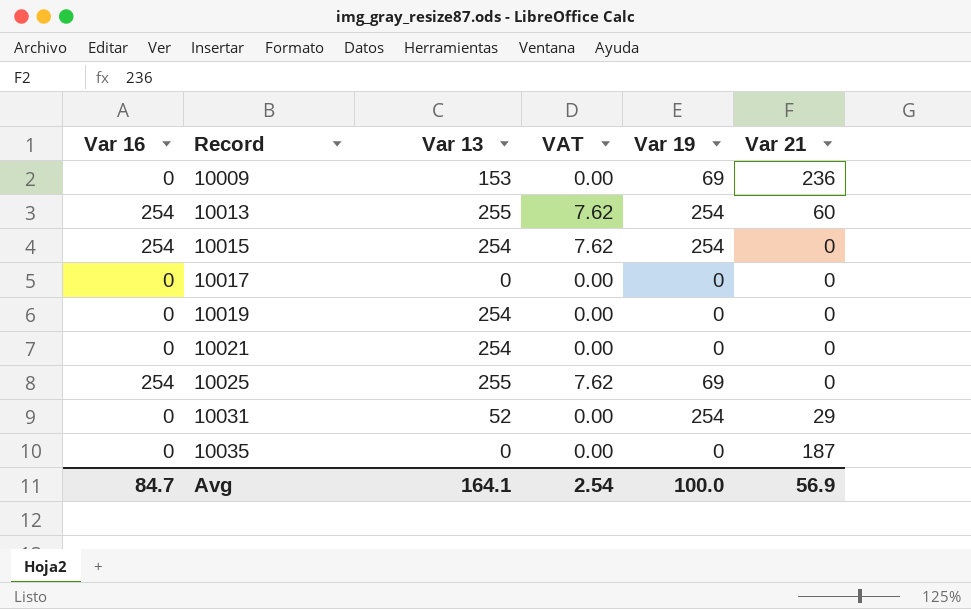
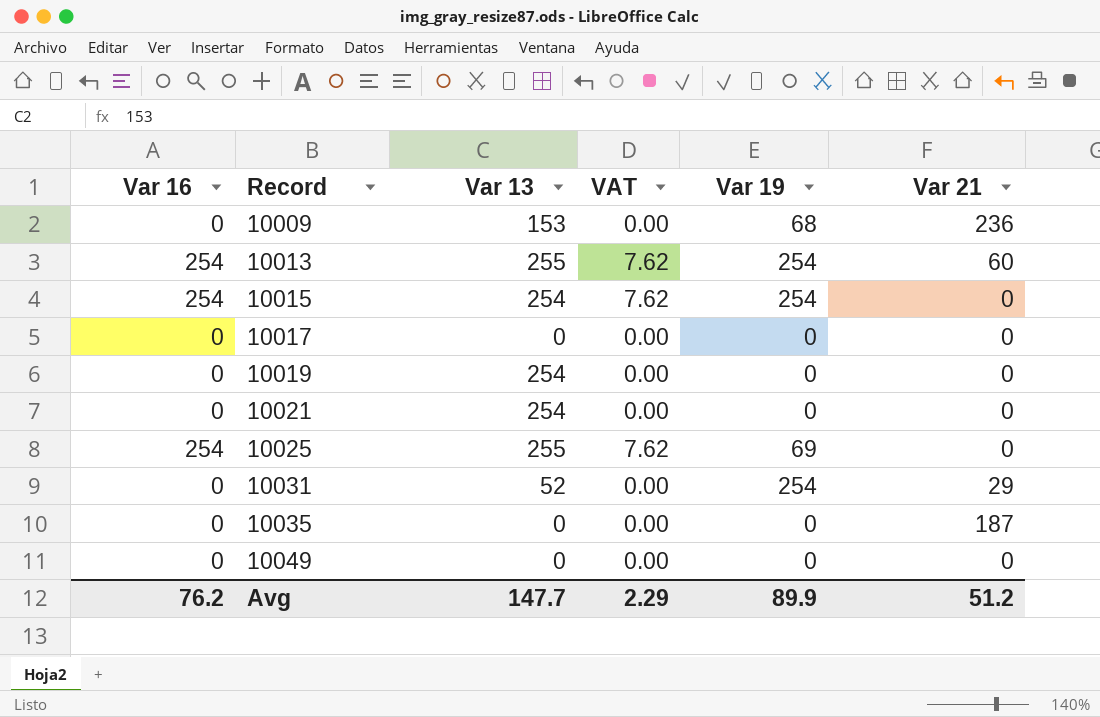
10009 | Var 19: 69 -> 68
row 10049: none -> 0 | 0 | 0.00 | 0 | 0
Avg | Var 16: 84.7 -> 76.2
Avg | Var 13: 164.1 -> 147.7
Avg | VAT: 2.54 -> 2.29
Avg | Var 19: 100.0 -> 89.9
Avg | Var 21: 56.9 -> 51.2

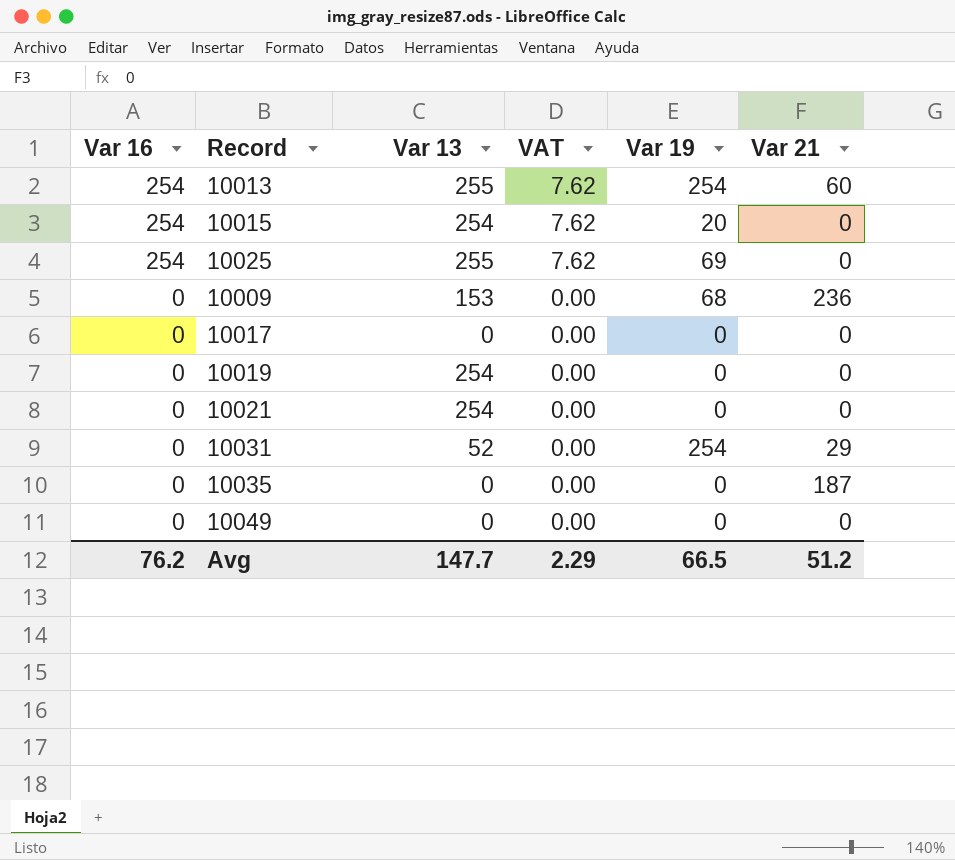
row order: Record ascending -> Var 16 descending
10015 | Var 19: 254 -> 20
Avg | Var 19: 89.9 -> 66.5

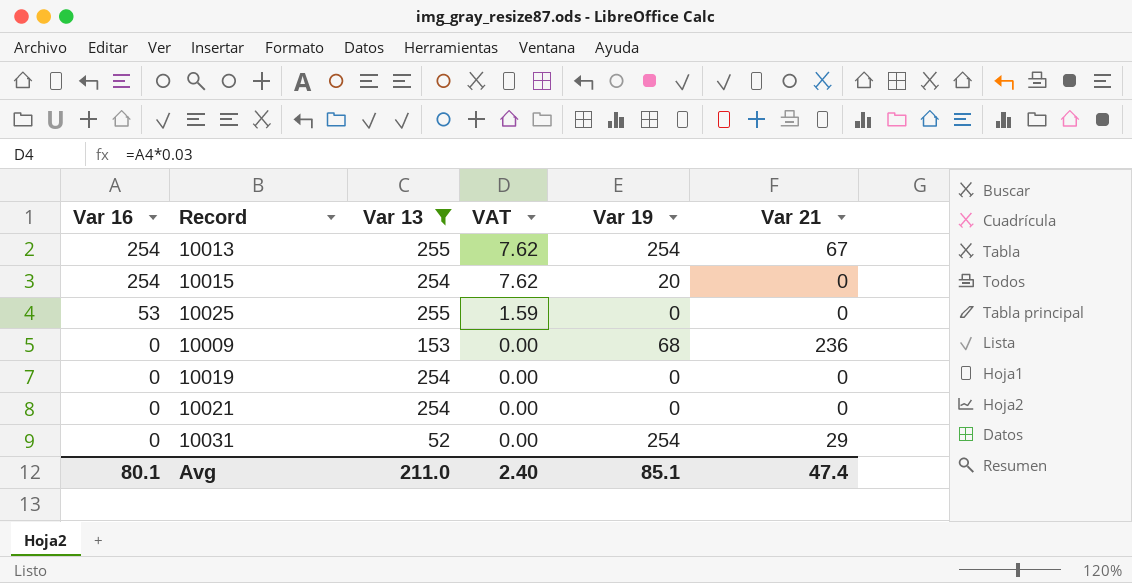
filter: none -> Var 13 != 0
10013 | Var 21: 60 -> 67
10025 | Var 16: 254 -> 53
10025 | VAT: 7.62 -> 1.59
10025 | Var 19: 69 -> 0
Avg | Var 16: 76.2 -> 80.1
Avg | Var 13: 147.7 -> 211.0
Avg | VAT: 2.29 -> 2.40
Avg | Var 19: 66.5 -> 85.1
Avg | Var 21: 51.2 -> 47.4

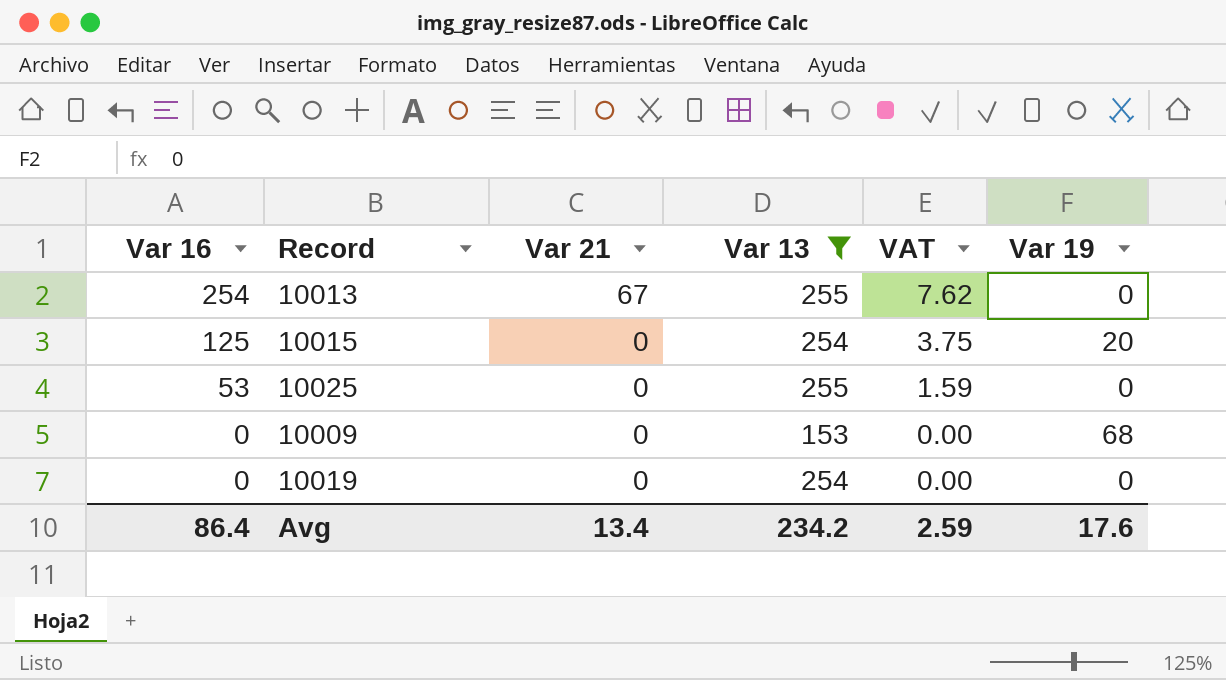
column Var 21 | position: 6 -> 3
row 10021: 0 | 254 | 0.00 | 0 | 0 -> none
row 10031: 0 | 52 | 0.00 | 254 | 29 -> none
10013 | Var 19: 254 -> 0
10015 | Var 16: 254 -> 125
10015 | VAT: 7.62 -> 3.75
10009 | Var 21: 236 -> 0
Avg | Var 16: 80.1 -> 86.4
Avg | Var 21: 47.4 -> 13.4
Avg | Var 13: 211.0 -> 234.2
Avg | VAT: 2.40 -> 2.59
Avg | Var 19: 85.1 -> 17.6

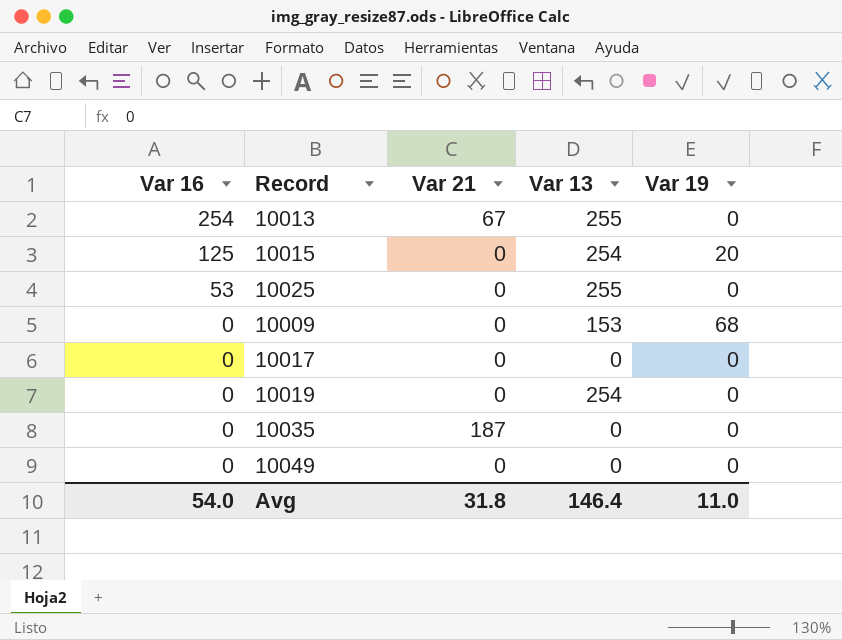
filter: Var 13 != 0 -> none
column VAT | formula: [Var 16] * 0.03 -> none
Avg | Var 16: 86.4 -> 54.0
Avg | Var 21: 13.4 -> 31.8
Avg | Var 13: 234.2 -> 146.4
Avg | Var 19: 17.6 -> 11.0

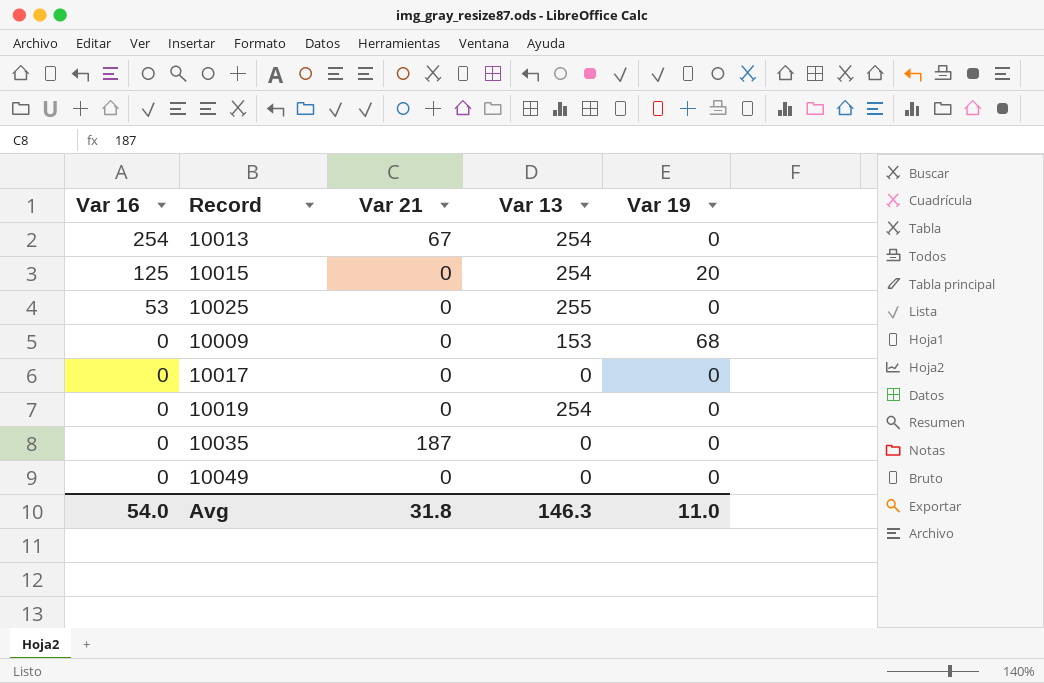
10013 | Var 13: 255 -> 254
Avg | Var 13: 146.4 -> 146.3

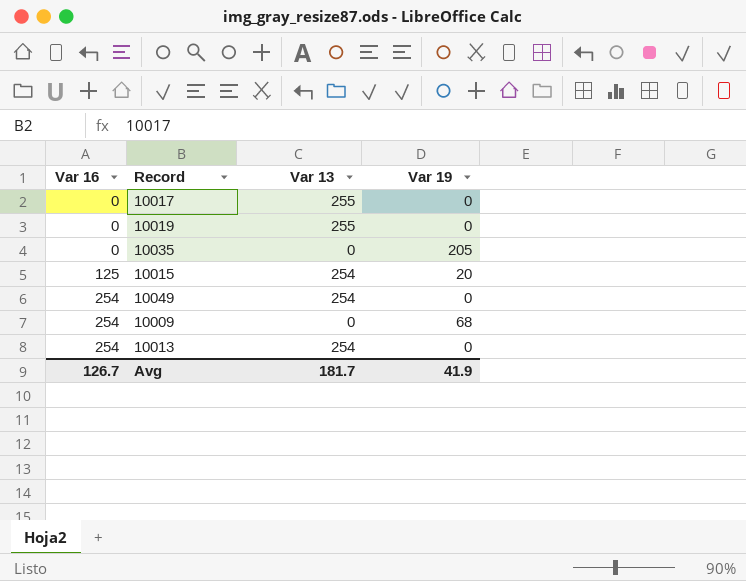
row order: Var 16 descending -> Var 16 ascending
column Var 21 | position: 3 -> none
row 10025: 53 | 0 | 255 | 0 -> none
10017 | Var 13: 0 -> 255
10019 | Var 13: 254 -> 255
10035 | Var 19: 0 -> 205
10049 | Var 16: 0 -> 254
10049 | Var 13: 0 -> 254
10009 | Var 16: 0 -> 254
10009 | Var 13: 153 -> 0
Avg | Var 16: 54.0 -> 126.7
Avg | Var 13: 146.3 -> 181.7
Avg | Var 19: 11.0 -> 41.9

